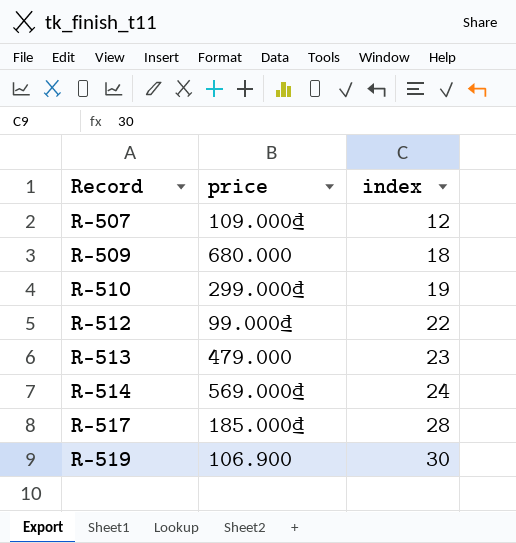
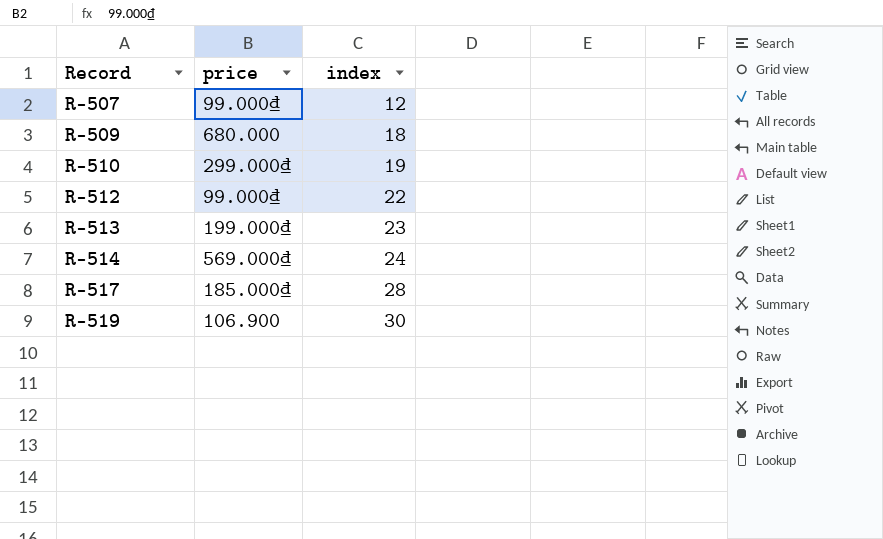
R-507 | price: 109.000₫ -> 99.000₫
R-513 | price: 479.000 -> 199.000₫

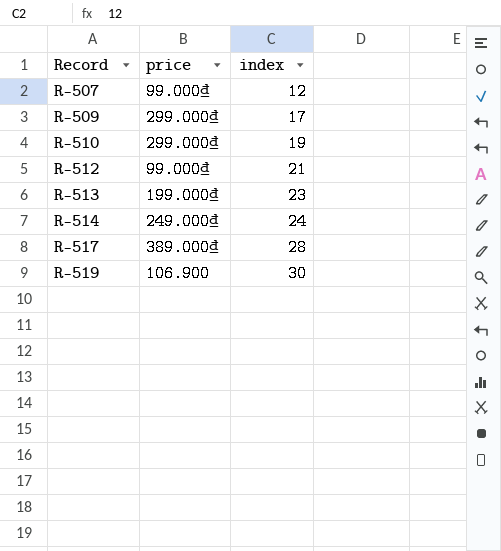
R-509 | price: 680.000 -> 299.000₫
R-509 | index: 18 -> 17
R-512 | index: 22 -> 21
R-514 | price: 569.000₫ -> 249.000₫
R-517 | price: 185.000₫ -> 389.000₫

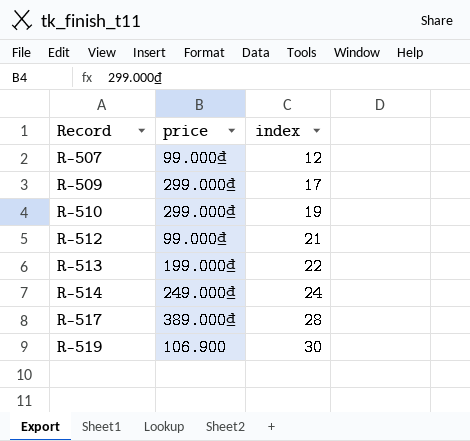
R-513 | index: 23 -> 22

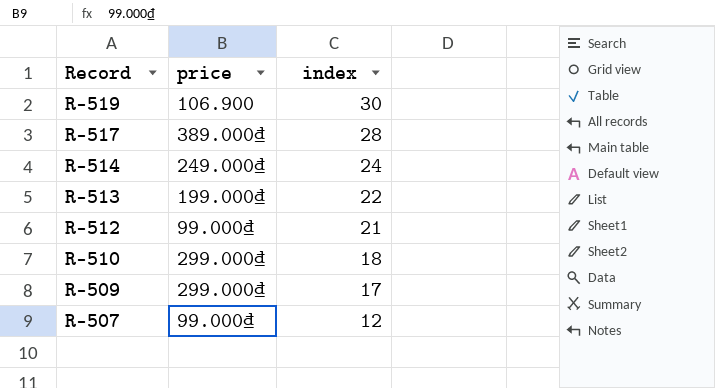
row order: Record ascending -> Record descending
R-510 | index: 19 -> 18

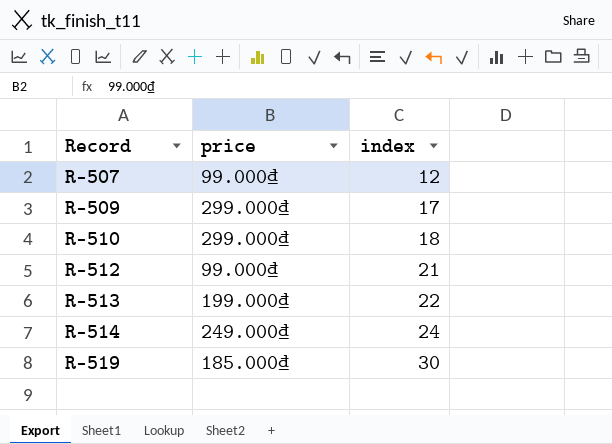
row order: Record descending -> Record ascending
row R-517: 389.000₫ | 28 -> none
R-519 | price: 106.900 -> 185.000₫

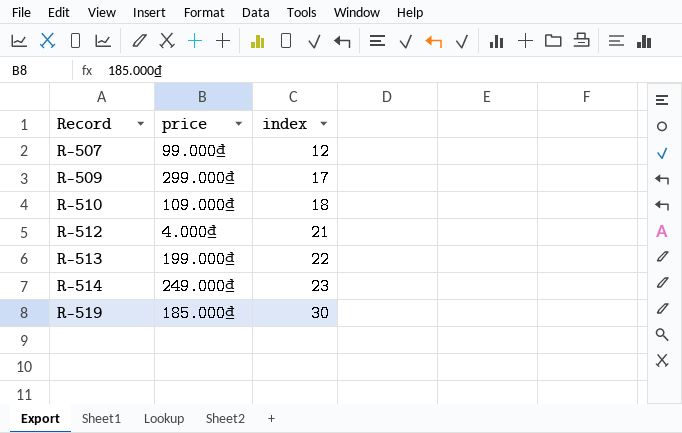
R-510 | price: 299.000₫ -> 109.000₫
R-512 | price: 99.000₫ -> 4.000₫
R-514 | index: 24 -> 23

